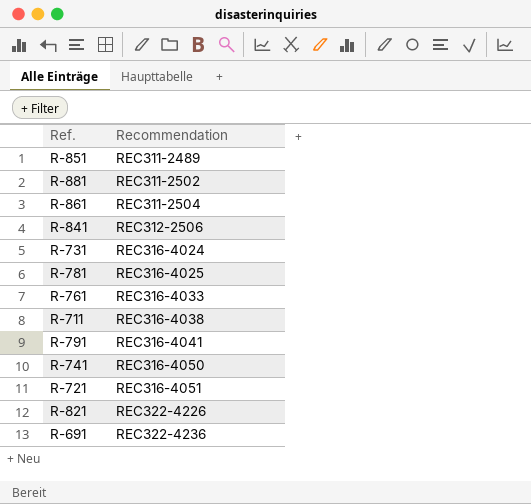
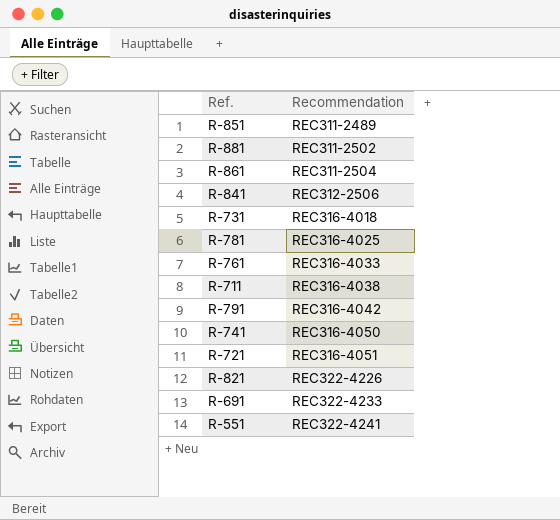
R-731 | Recommendation: REC316-4024 -> REC316-4018
R-791 | Recommendation: REC316-4041 -> REC316-4042
R-691 | Recommendation: REC322-4236 -> REC322-4233
row R-551: none -> REC322-4241

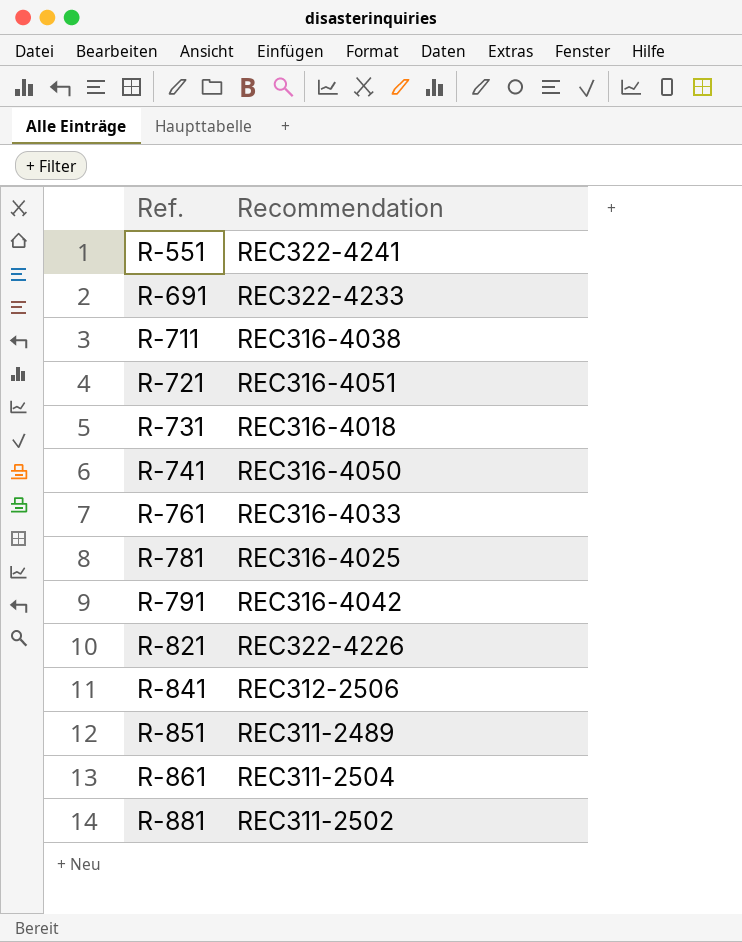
row order: Recommendation ascending -> Ref. ascending

